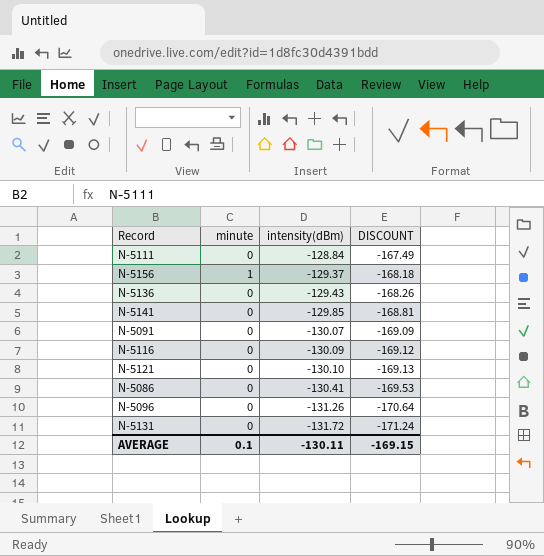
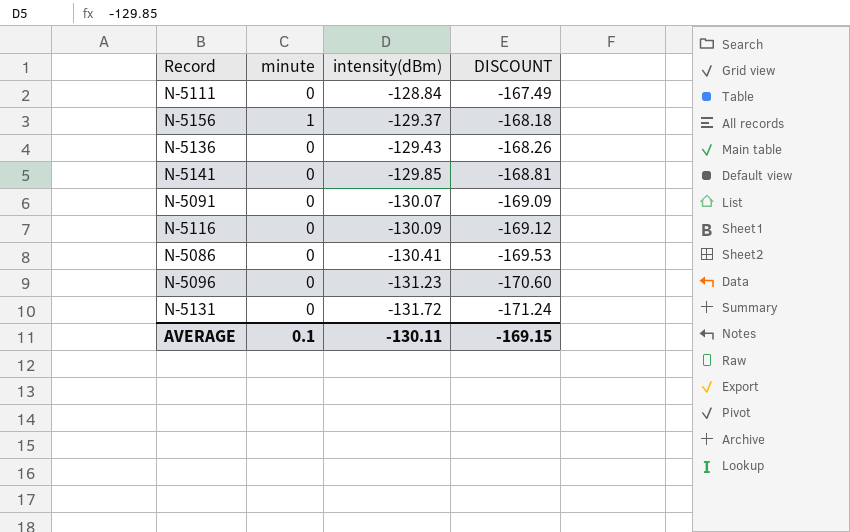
row N-5121: 0 | -130.10 | -169.13 -> none
N-5096 | intensity(dBm): -131.26 -> -131.23
N-5096 | DISCOUNT: -170.64 -> -170.60

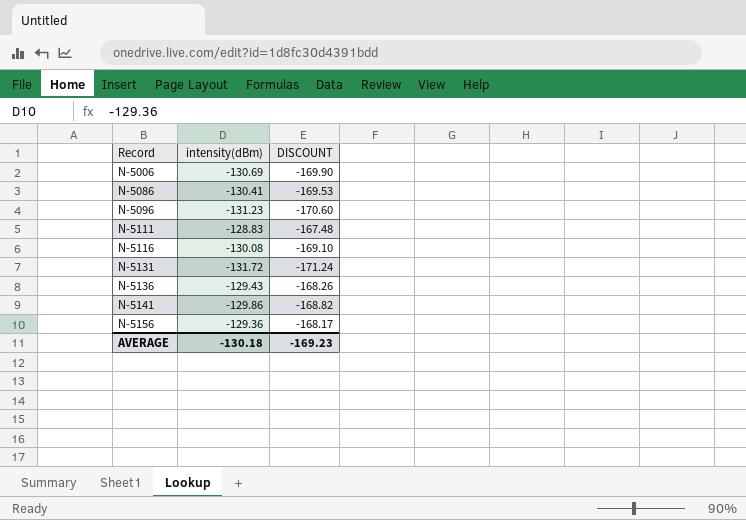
row order: intensity(dBm) descending -> Record ascending
column minute | position: 2 -> none
row N-5091: 0 | -130.07 | -169.09 -> none
row N-5006: none -> -130.69 | -169.90
N-5111 | intensity(dBm): -128.84 -> -128.83
N-5111 | DISCOUNT: -167.49 -> -167.48
N-5116 | intensity(dBm): -130.09 -> -130.08
N-5116 | DISCOUNT: -169.12 -> -169.10
N-5141 | intensity(dBm): -129.85 -> -129.86
N-5141 | DISCOUNT: -168.81 -> -168.82
N-5156 | intensity(dBm): -129.37 -> -129.36
N-5156 | DISCOUNT: -168.18 -> -168.17
AVERAGE | intensity(dBm): -130.11 -> -130.18
AVERAGE | DISCOUNT: -169.15 -> -169.23

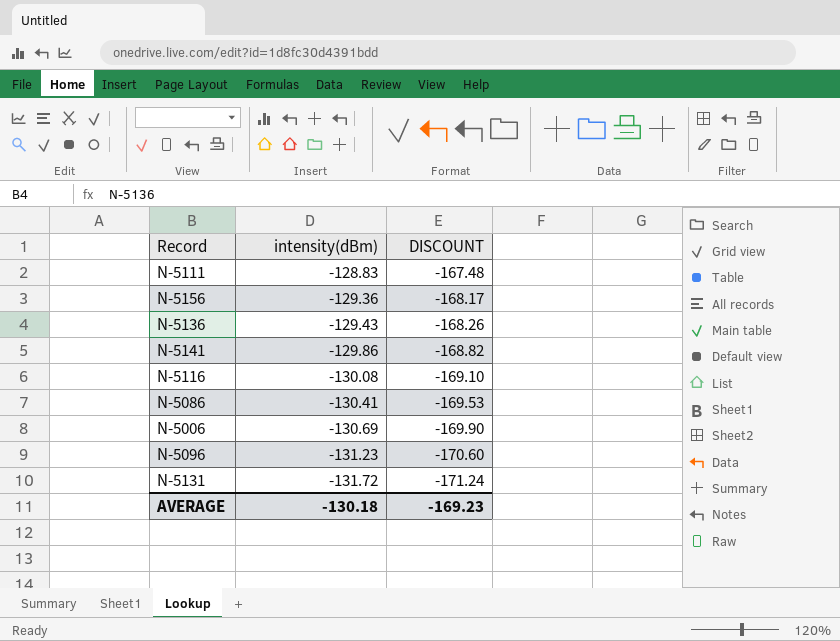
row order: Record ascending -> intensity(dBm) descending

